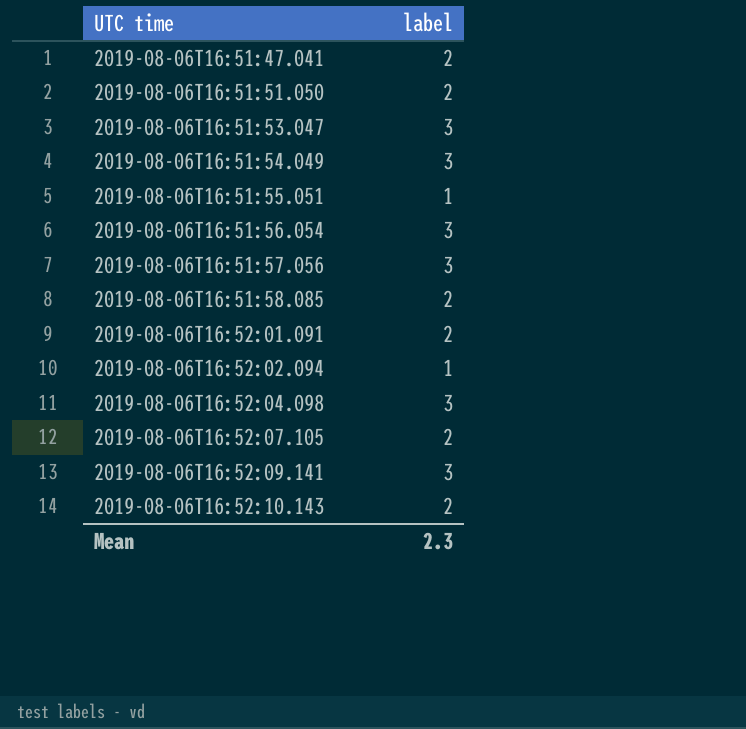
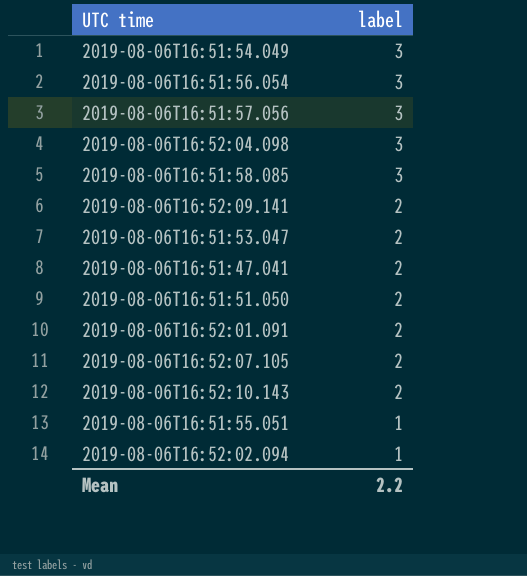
row order: UTC time ascending -> label descending
2019-08-06T16:51:58.085 | label: 2 -> 3
2019-08-06T16:52:09.141 | label: 3 -> 2
2019-08-06T16:51:53.047 | label: 3 -> 2
Mean | label: 2.3 -> 2.2

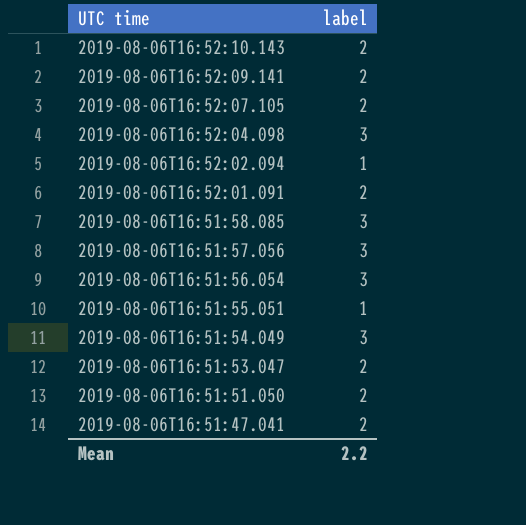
row order: label descending -> UTC time descending

